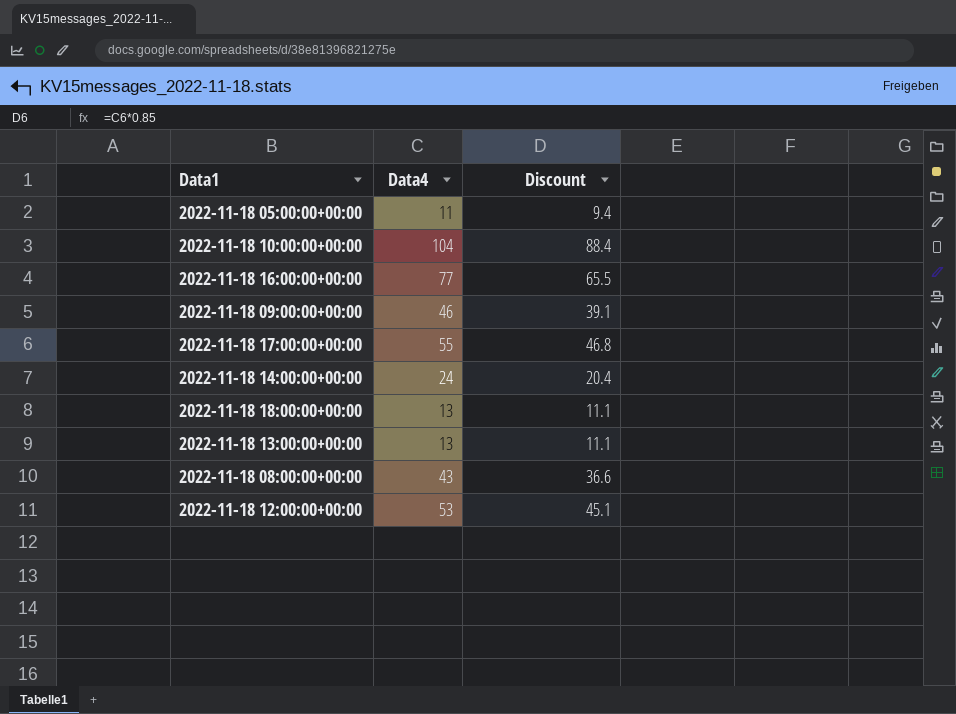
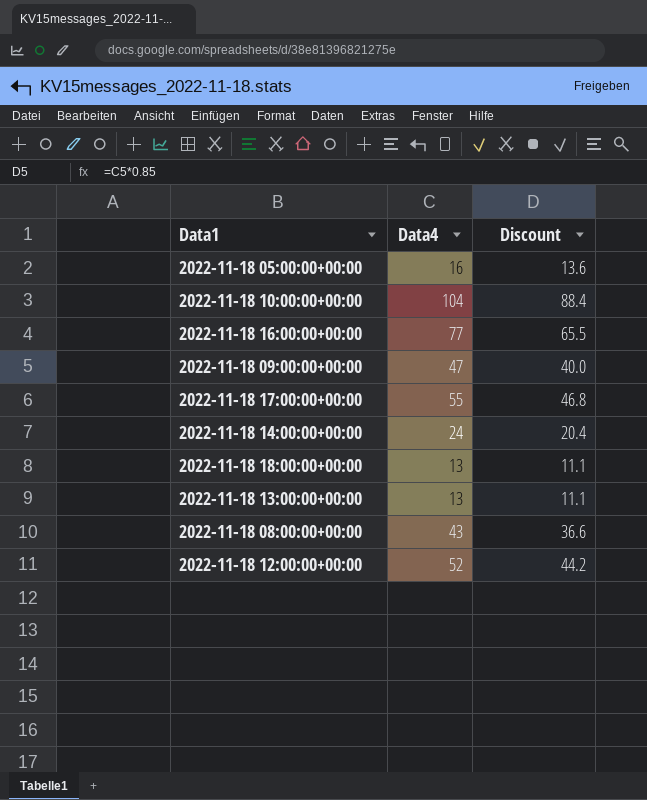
2022-11-18 05:00:00+00:00 | Data4: 11 -> 16
2022-11-18 05:00:00+00:00 | Discount: 9.4 -> 13.6
2022-11-18 09:00:00+00:00 | Data4: 46 -> 47
2022-11-18 09:00:00+00:00 | Discount: 39.1 -> 40.0
2022-11-18 12:00:00+00:00 | Data4: 53 -> 52
2022-11-18 12:00:00+00:00 | Discount: 45.1 -> 44.2

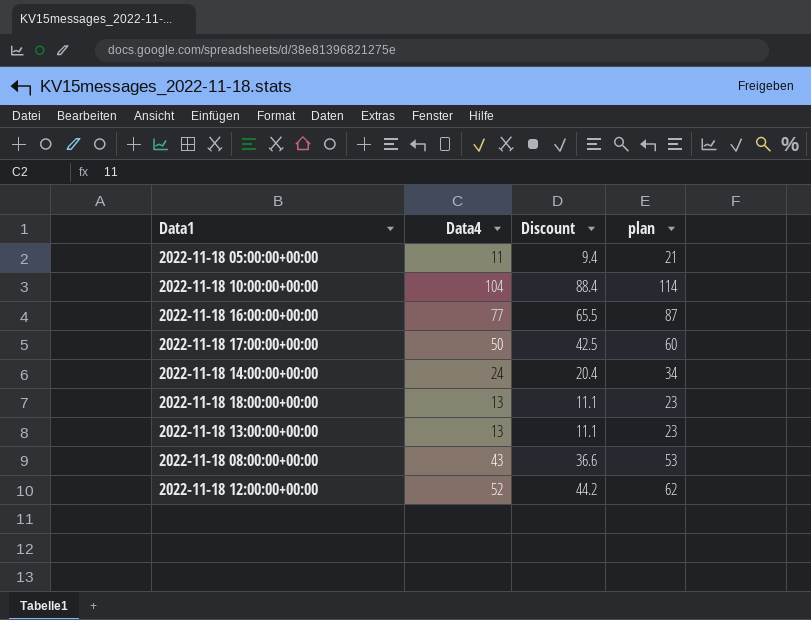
column plan | formula: none -> [Data4] + 10
row 2022-11-18 09:00:00+00:00: 47 | 40.0 -> none
2022-11-18 05:00:00+00:00 | Data4: 16 -> 11
2022-11-18 05:00:00+00:00 | Discount: 13.6 -> 9.4
2022-11-18 17:00:00+00:00 | Data4: 55 -> 50
2022-11-18 17:00:00+00:00 | Discount: 46.8 -> 42.5

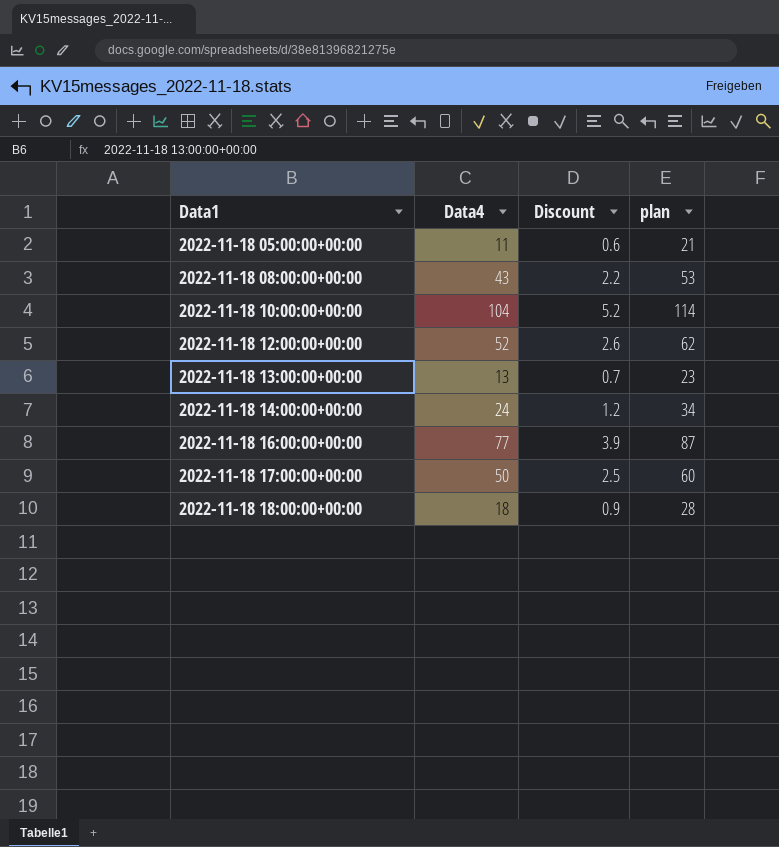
row order: none -> Data1 ascending
column Discount | formula: [Data4] * 0.85 -> [Data4] * 0.05
2022-11-18 18:00:00+00:00 | Data4: 13 -> 18
2022-11-18 18:00:00+00:00 | plan: 23 -> 28

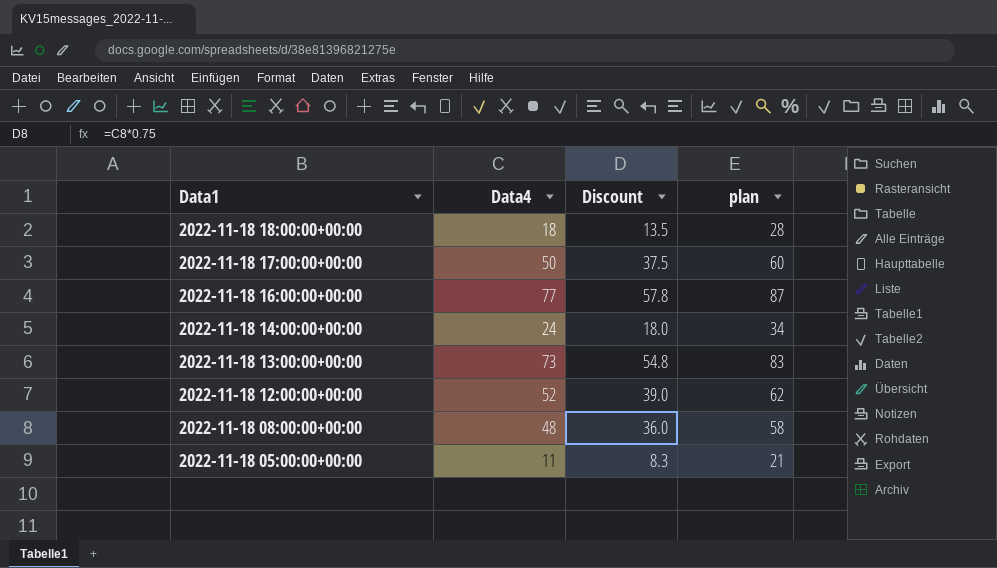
row order: Data1 ascending -> Data1 descending
column Discount | formula: [Data4] * 0.05 -> [Data4] * 0.75
row 2022-11-18 10:00:00+00:00: 104 | 5.2 | 114 -> none
2022-11-18 13:00:00+00:00 | Data4: 13 -> 73
2022-11-18 13:00:00+00:00 | plan: 23 -> 83
2022-11-18 08:00:00+00:00 | Data4: 43 -> 48
2022-11-18 08:00:00+00:00 | plan: 53 -> 58

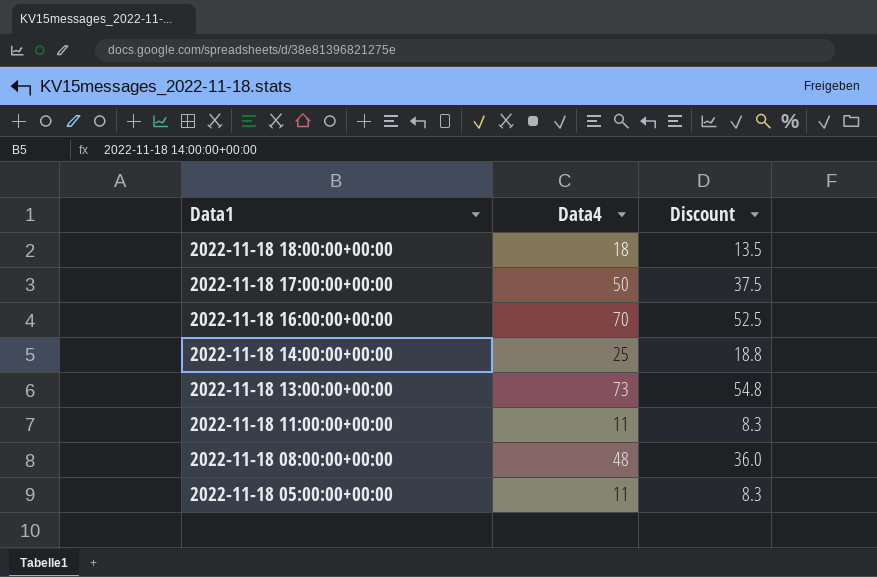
column plan | formula: [Data4] + 10 -> none
row 2022-11-18 12:00:00+00:00: 52 | 39.0 | 62 -> none
2022-11-18 16:00:00+00:00 | Data4: 77 -> 70
2022-11-18 16:00:00+00:00 | Discount: 57.8 -> 52.5
2022-11-18 14:00:00+00:00 | Data4: 24 -> 25
2022-11-18 14:00:00+00:00 | Discount: 18.0 -> 18.8
row 2022-11-18 11:00:00+00:00: none -> 11 | 8.3

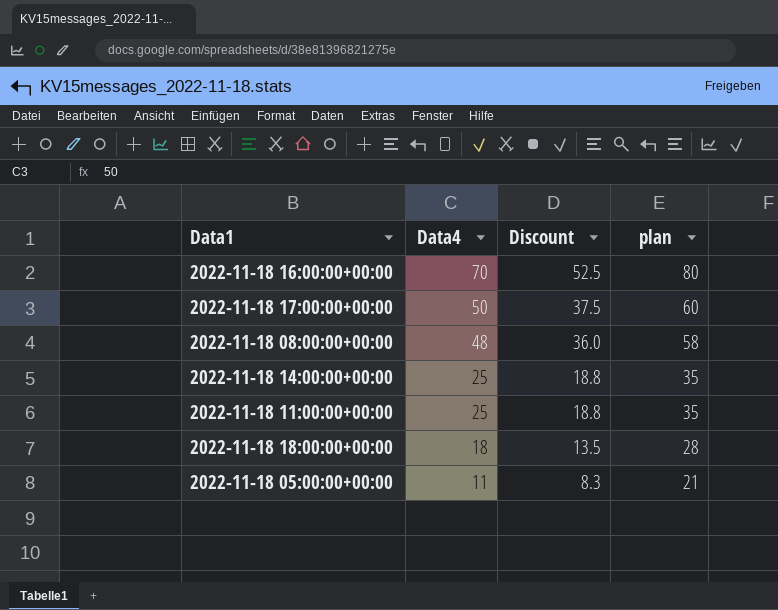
row order: Data1 descending -> Data4 descending
column plan | formula: none -> [Data4] + 10
row 2022-11-18 13:00:00+00:00: 73 | 54.8 -> none
2022-11-18 11:00:00+00:00 | Data4: 11 -> 25
2022-11-18 11:00:00+00:00 | Discount: 8.3 -> 18.8

